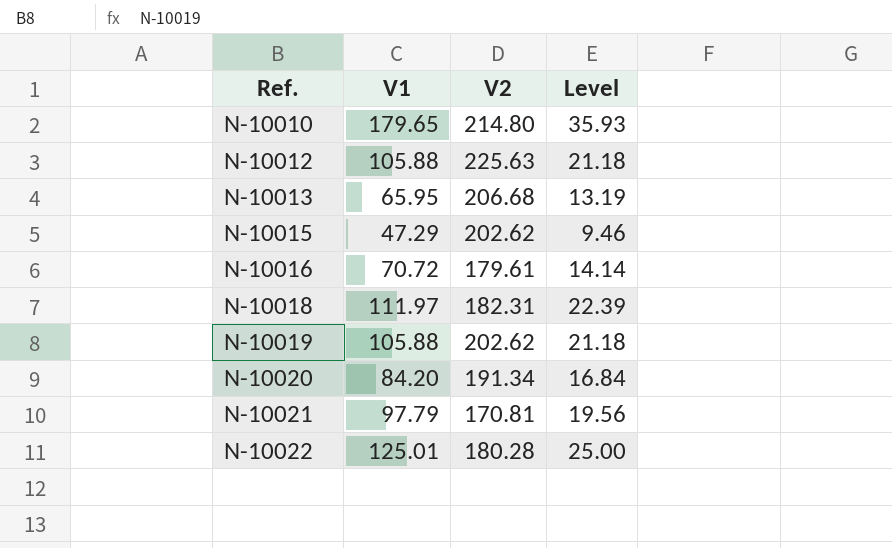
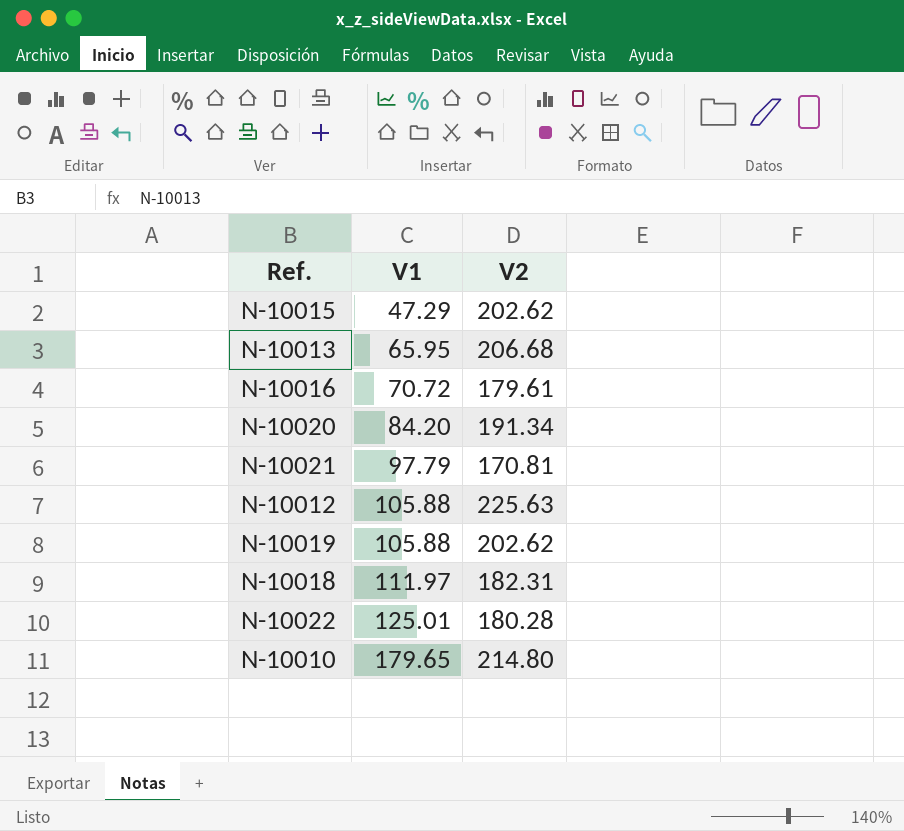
row order: Ref. ascending -> V1 ascending
column Level | formula: [V1] * 0.2 -> none

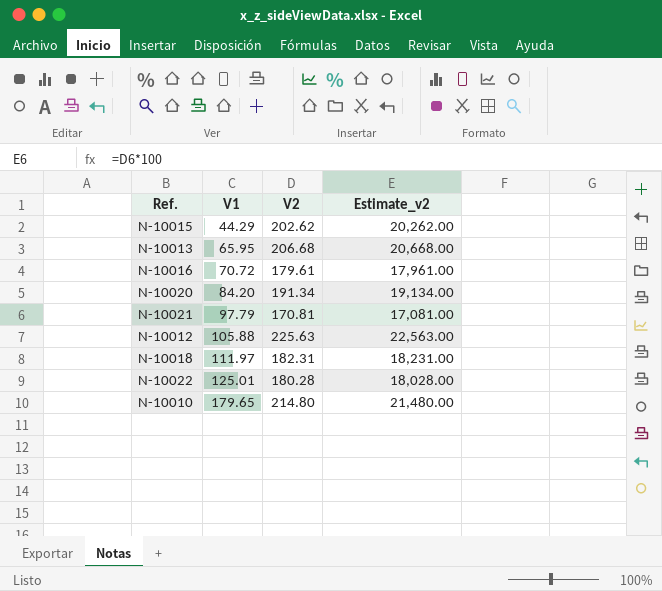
column Estimate_v2 | formula: none -> [V2] * 100
row N-10019: 105.88 | 202.62 -> none
N-10015 | V1: 47.29 -> 44.29

